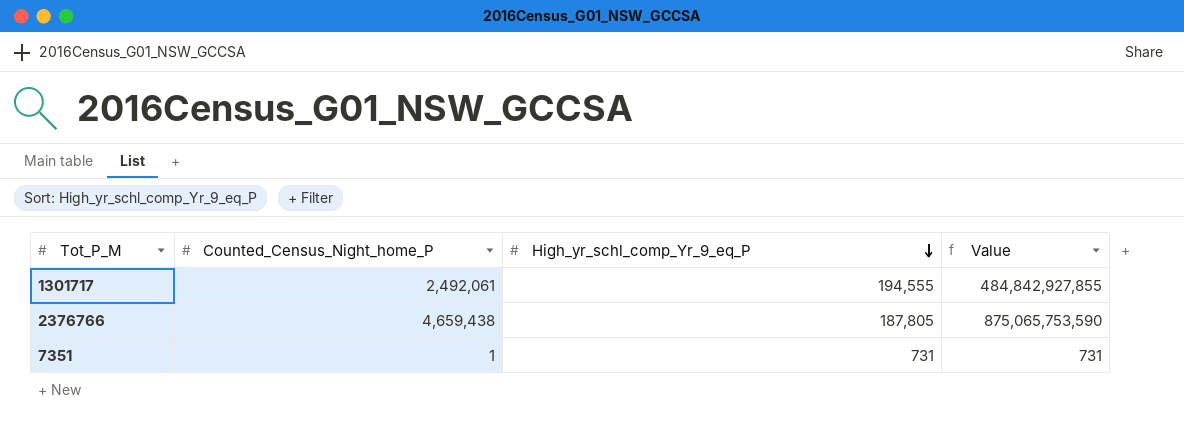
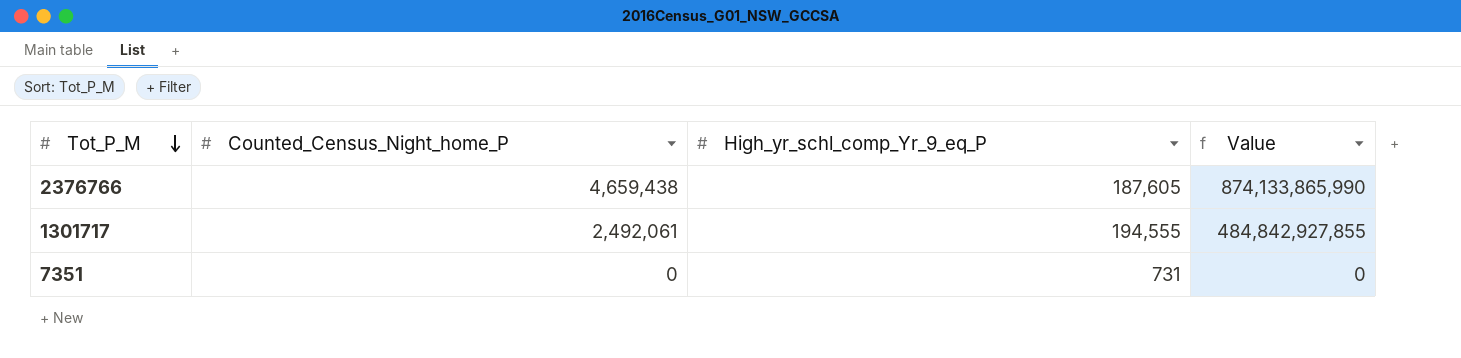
row order: High_yr_schl_comp_Yr_9_eq_P descending -> Tot_P_M descending
2376766 | High_yr_schl_comp_Yr_9_eq_P: 187,805 -> 187,605
2376766 | Value: 875,065,753,590 -> 874,133,865,990
7351 | Counted_Census_Night_home_P: 1 -> 0
7351 | Value: 731 -> 0

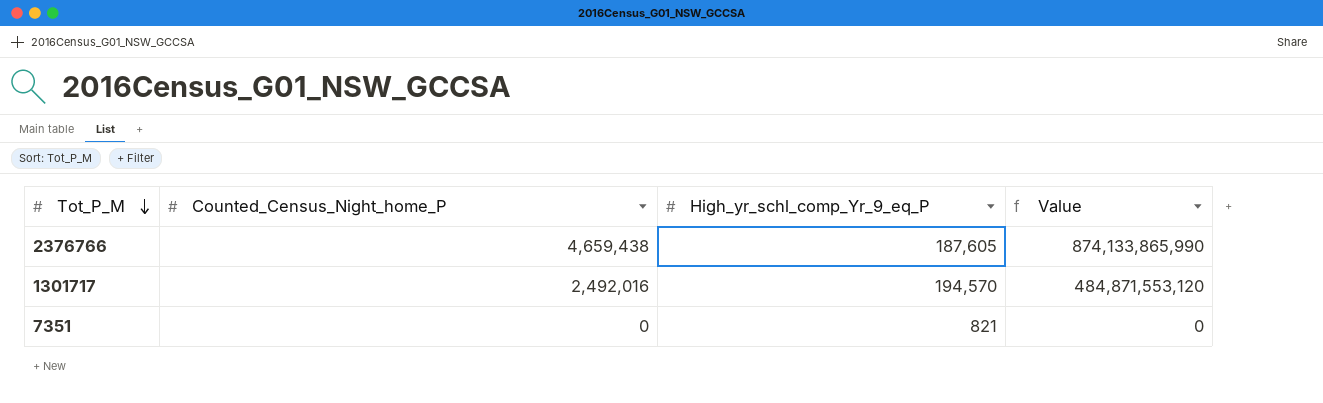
1301717 | Counted_Census_Night_home_P: 2,492,061 -> 2,492,016
1301717 | High_yr_schl_comp_Yr_9_eq_P: 194,555 -> 194,570
1301717 | Value: 484,842,927,855 -> 484,871,553,120
7351 | High_yr_schl_comp_Yr_9_eq_P: 731 -> 821

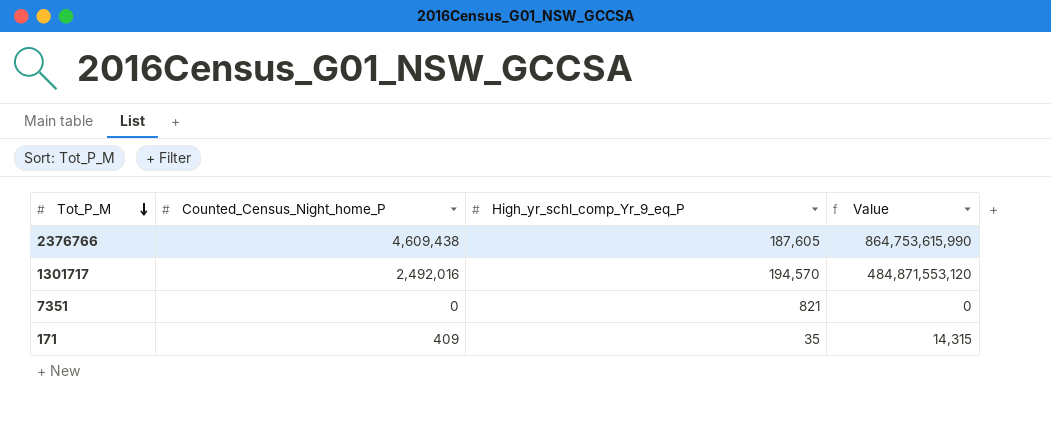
2376766 | Counted_Census_Night_home_P: 4,659,438 -> 4,609,438
2376766 | Value: 874,133,865,990 -> 864,753,615,990
row 171: none -> 409 | 35 | 14,315

